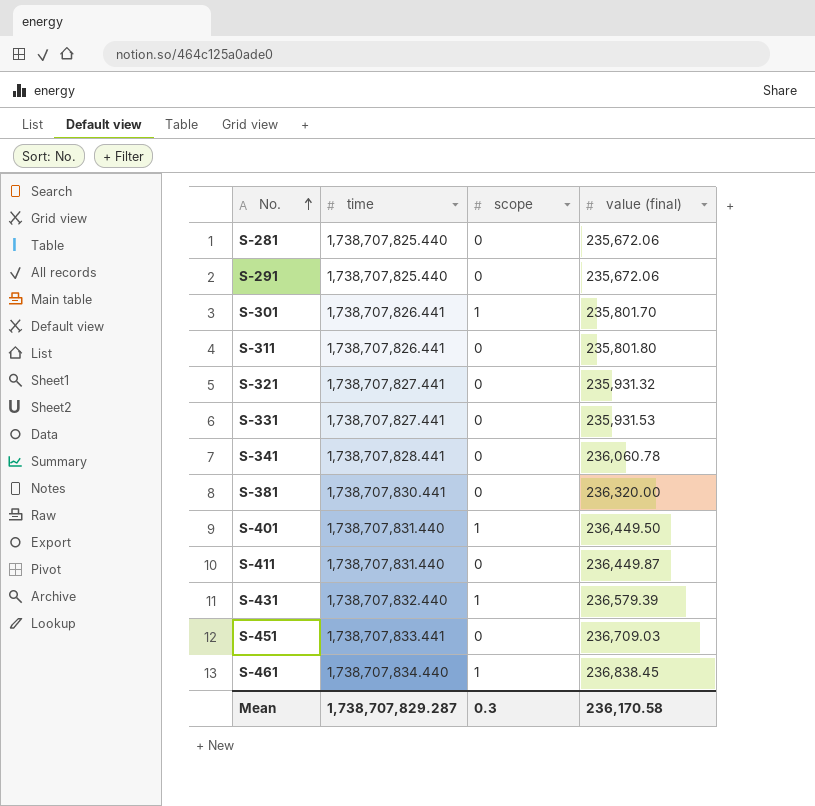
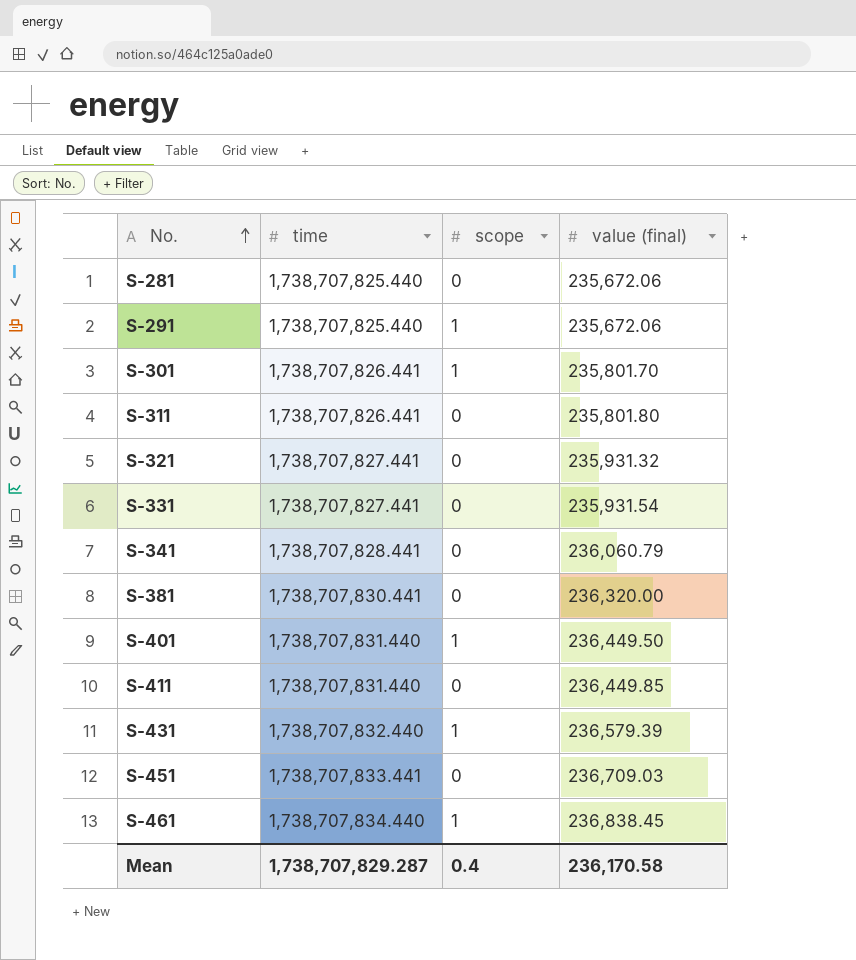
S-291 | scope: 0 -> 1
S-331 | value (final): 235,931.53 -> 235,931.54
S-341 | value (final): 236,060.78 -> 236,060.79
S-411 | value (final): 236,449.87 -> 236,449.85
Mean | scope: 0.3 -> 0.4

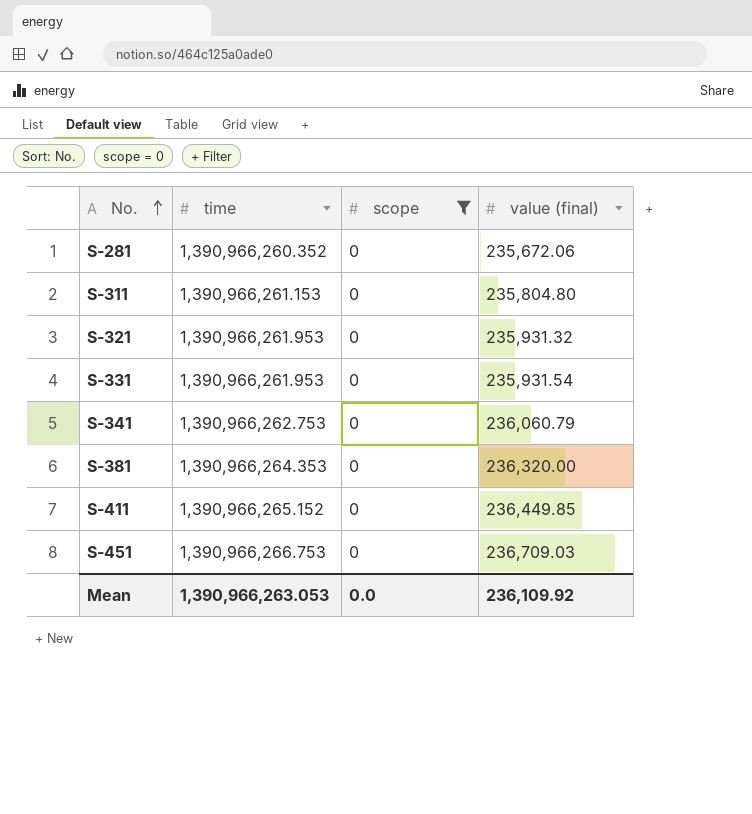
filter: none -> scope = 0
S-281 | time: 1,738,707,825.440 -> 1,390,966,260.352
S-311 | time: 1,738,707,826.441 -> 1,390,966,261.153
S-311 | value (final): 235,801.80 -> 235,804.80
S-321 | time: 1,738,707,827.441 -> 1,390,966,261.953
S-331 | time: 1,738,707,827.441 -> 1,390,966,261.953
S-341 | time: 1,738,707,828.441 -> 1,390,966,262.753
S-381 | time: 1,738,707,830.441 -> 1,390,966,264.353
S-411 | time: 1,738,707,831.440 -> 1,390,966,265.152
S-451 | time: 1,738,707,833.441 -> 1,390,966,266.753
Mean | time: 1,738,707,829.287 -> 1,390,966,263.053
Mean | scope: 0.4 -> 0.0
Mean | value (final): 236,170.58 -> 236,109.92

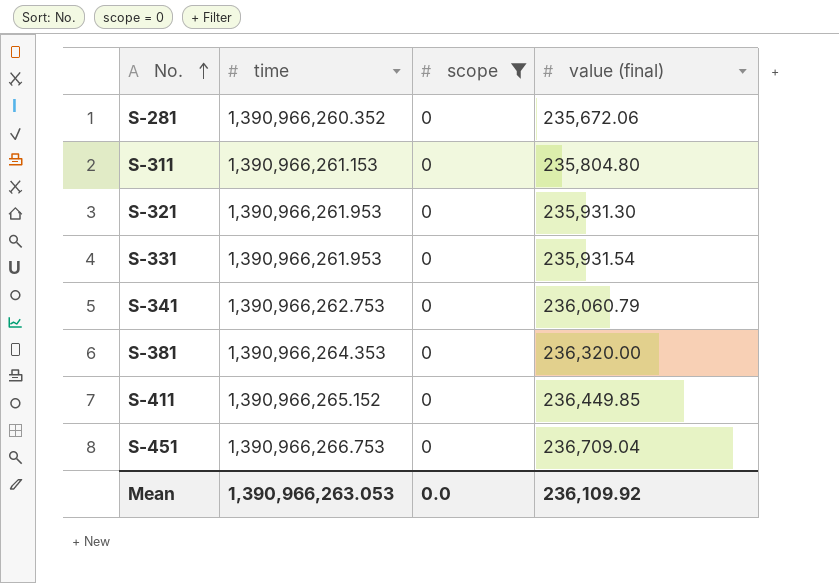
S-321 | value (final): 235,931.32 -> 235,931.30
S-451 | value (final): 236,709.03 -> 236,709.04

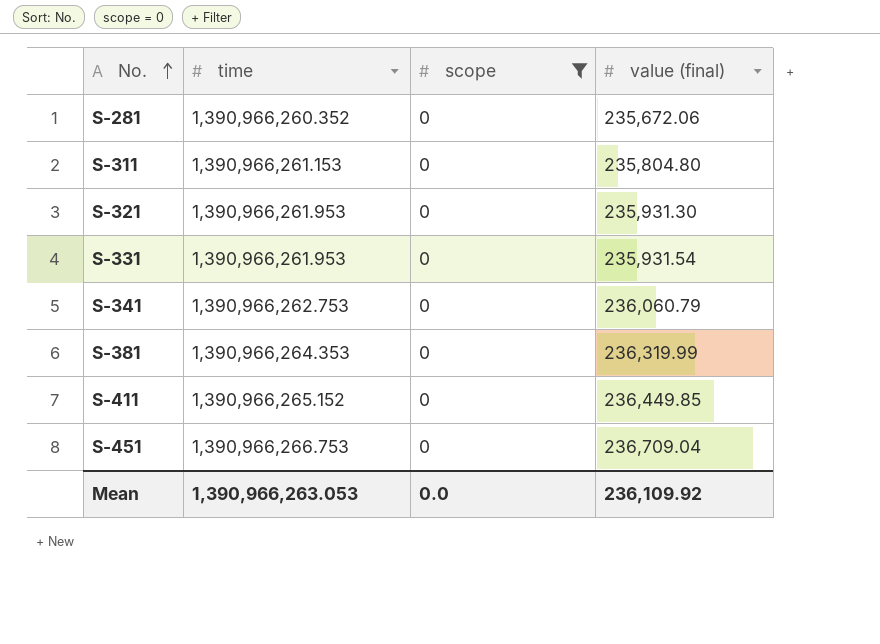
S-381 | value (final): 236,320.00 -> 236,319.99

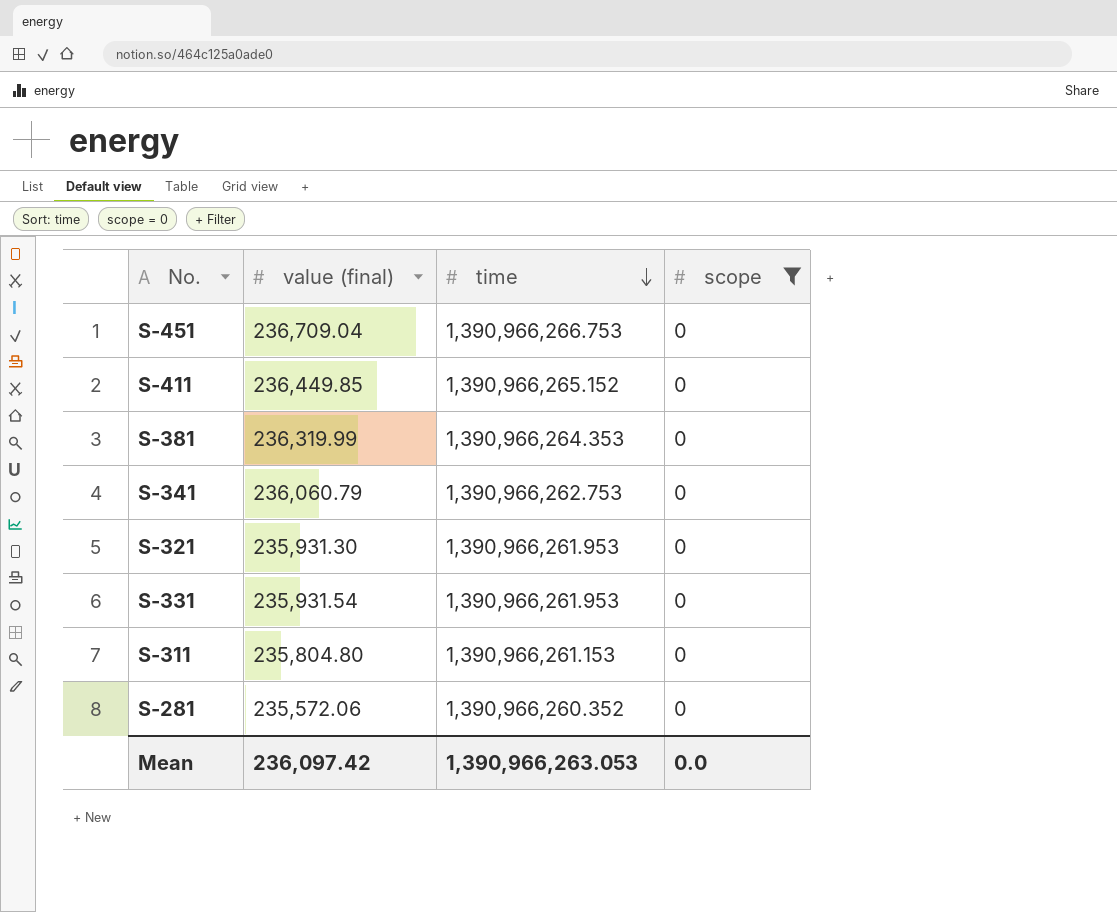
row order: No. ascending -> time descending
column value (final) | position: 4 -> 2
S-281 | value (final): 235,672.06 -> 235,572.06
Mean | value (final): 236,109.92 -> 236,097.42

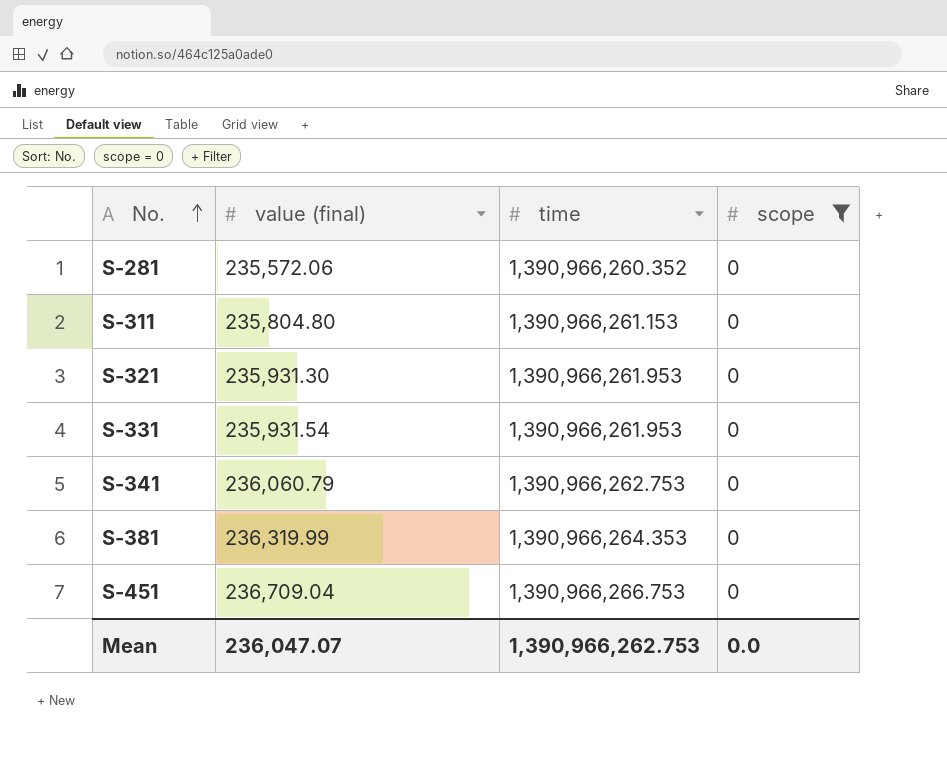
row order: time descending -> No. ascending
row S-411: 236,449.85 | 1,390,966,265.152 | 0 -> none
Mean | value (final): 236,097.42 -> 236,047.07
Mean | time: 1,390,966,263.053 -> 1,390,966,262.753

